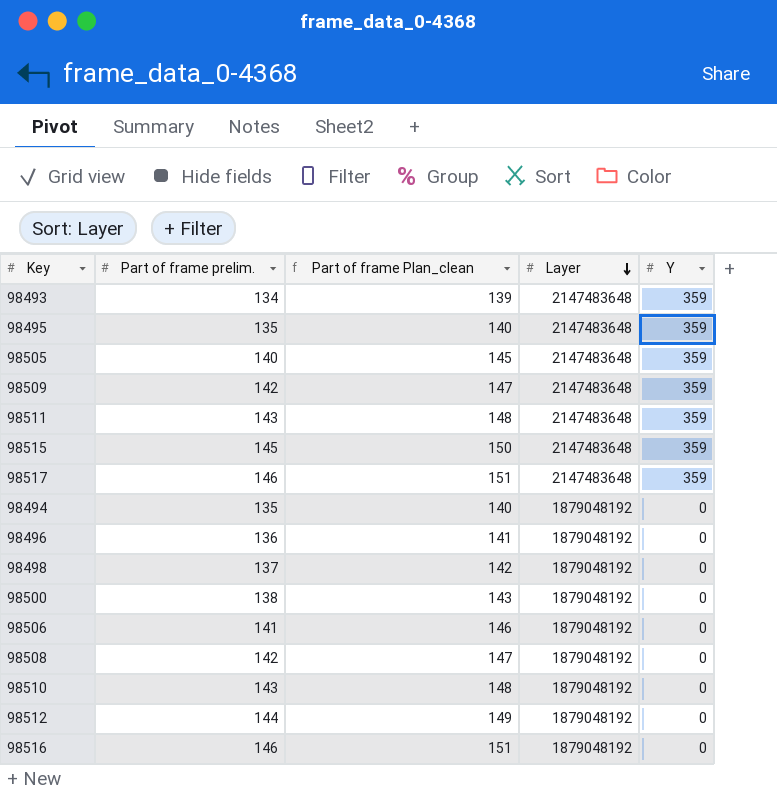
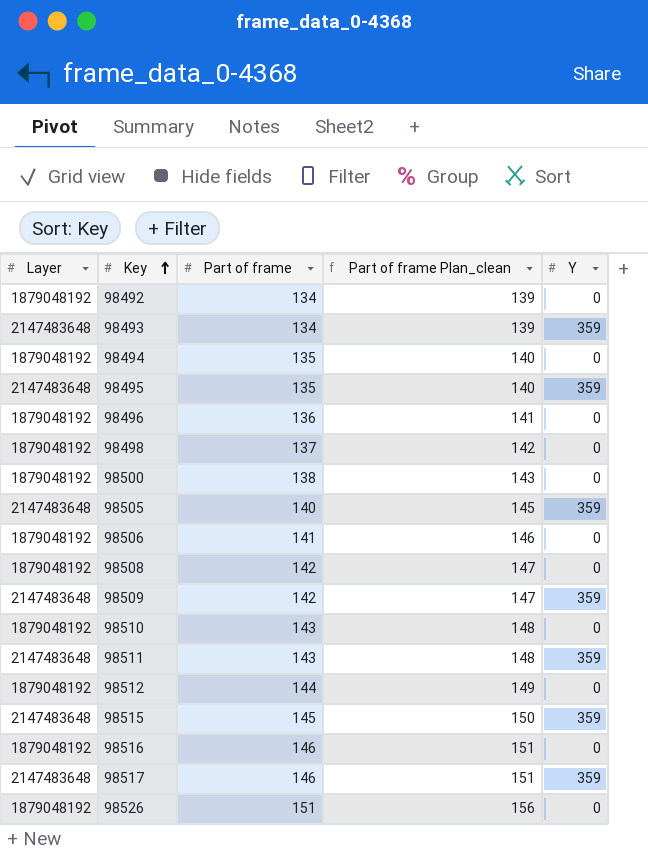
row order: Layer descending -> Key ascending
column Layer | position: 4 -> 1
column name: Part of frame prelim. -> Part of frame
row 98492: none -> 1879048192 | 134 | 139 | 0
row 98526: none -> 1879048192 | 151 | 156 | 0

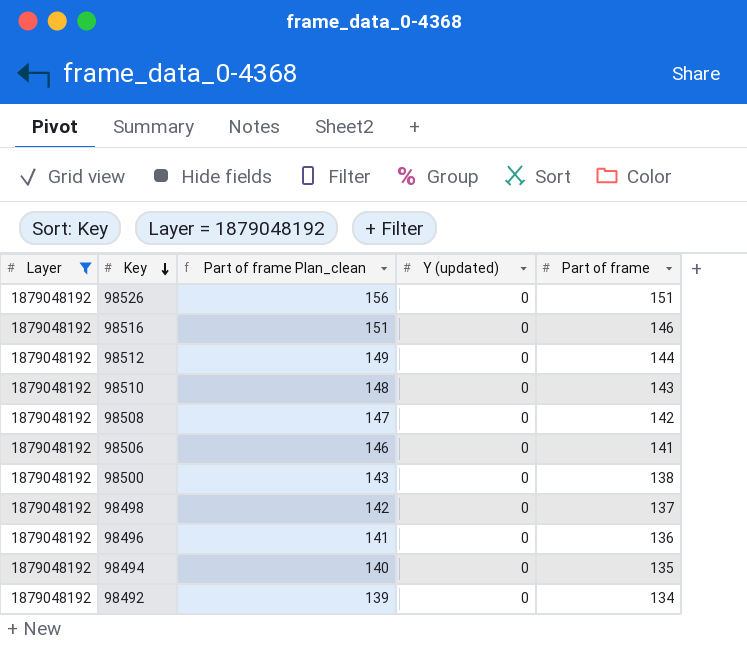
filter: none -> Layer = 1879048192
row order: Key ascending -> Key descending
column name: Y -> Y (updated)
column Part of frame | position: 3 -> 5

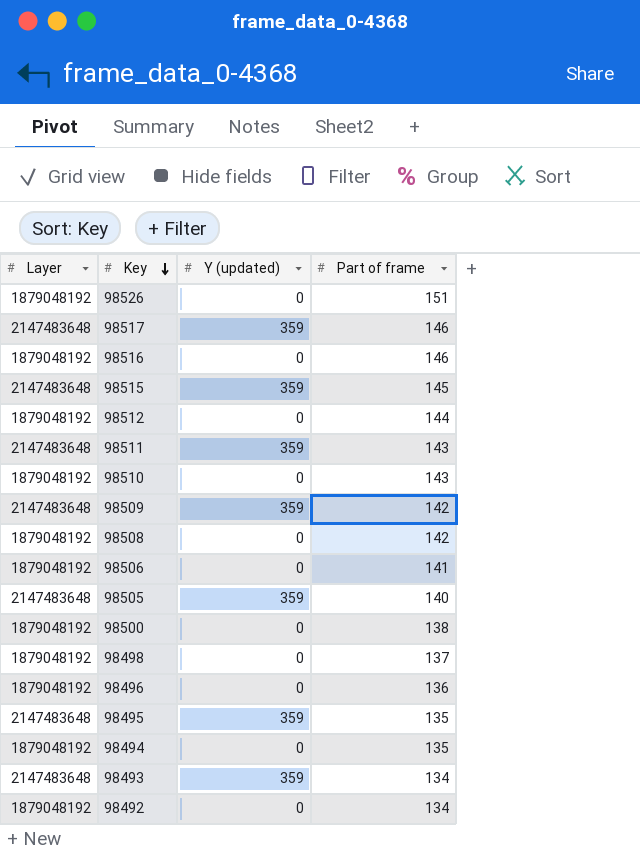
filter: Layer = 1879048192 -> none
column Part of frame Plan_clean | formula: [Part of frame] + 5 -> none

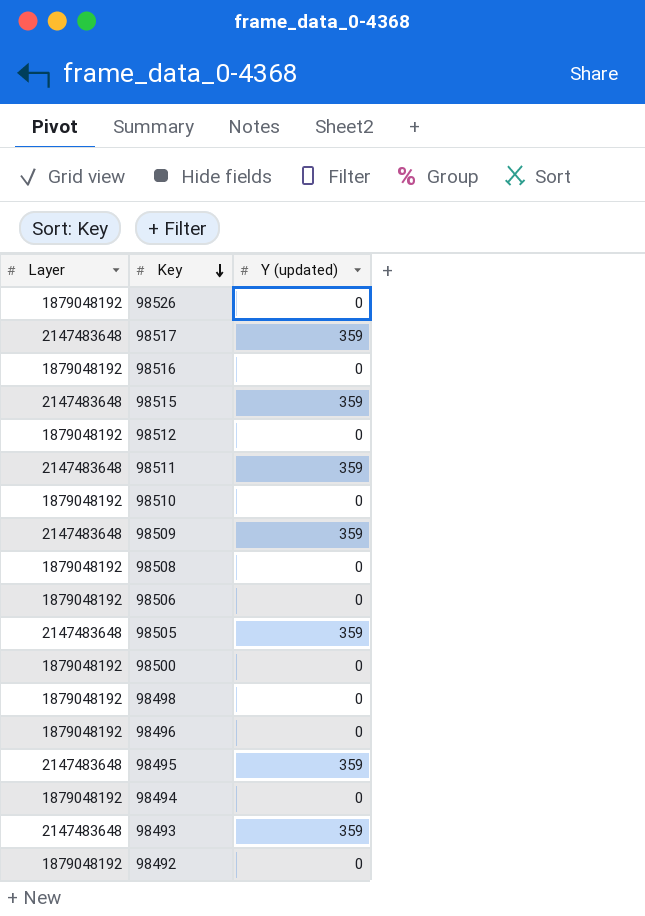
column Part of frame | position: 4 -> none

